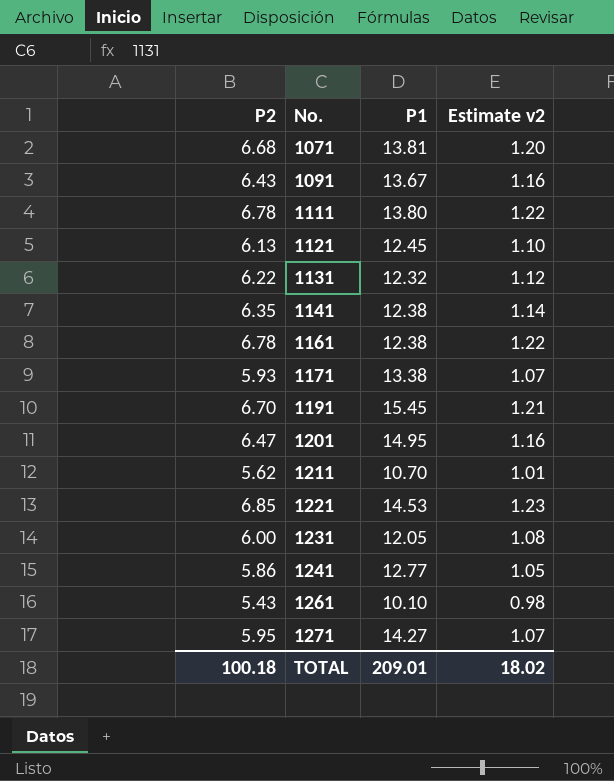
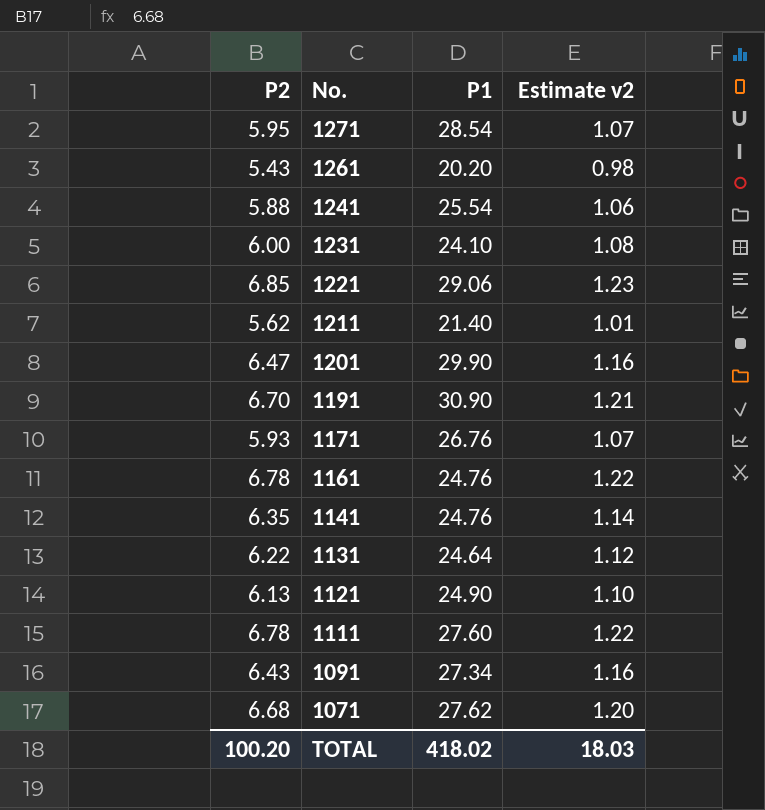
row order: No. ascending -> No. descending
1271 | P1: 14.27 -> 28.54
1261 | P1: 10.10 -> 20.20
1241 | P2: 5.86 -> 5.88
1241 | P1: 12.77 -> 25.54
1241 | Estimate v2: 1.05 -> 1.06
1231 | P1: 12.05 -> 24.10
1221 | P1: 14.53 -> 29.06
1211 | P1: 10.70 -> 21.40
1201 | P1: 14.95 -> 29.90
1191 | P1: 15.45 -> 30.90
1171 | P1: 13.38 -> 26.76
1161 | P1: 12.38 -> 24.76
1141 | P1: 12.38 -> 24.76
1131 | P1: 12.32 -> 24.64
1121 | P1: 12.45 -> 24.90
1111 | P1: 13.80 -> 27.60
1091 | P1: 13.67 -> 27.34
1071 | P1: 13.81 -> 27.62
TOTAL | P2: 100.18 -> 100.20
TOTAL | P1: 209.01 -> 418.02
TOTAL | Estimate v2: 18.02 -> 18.03

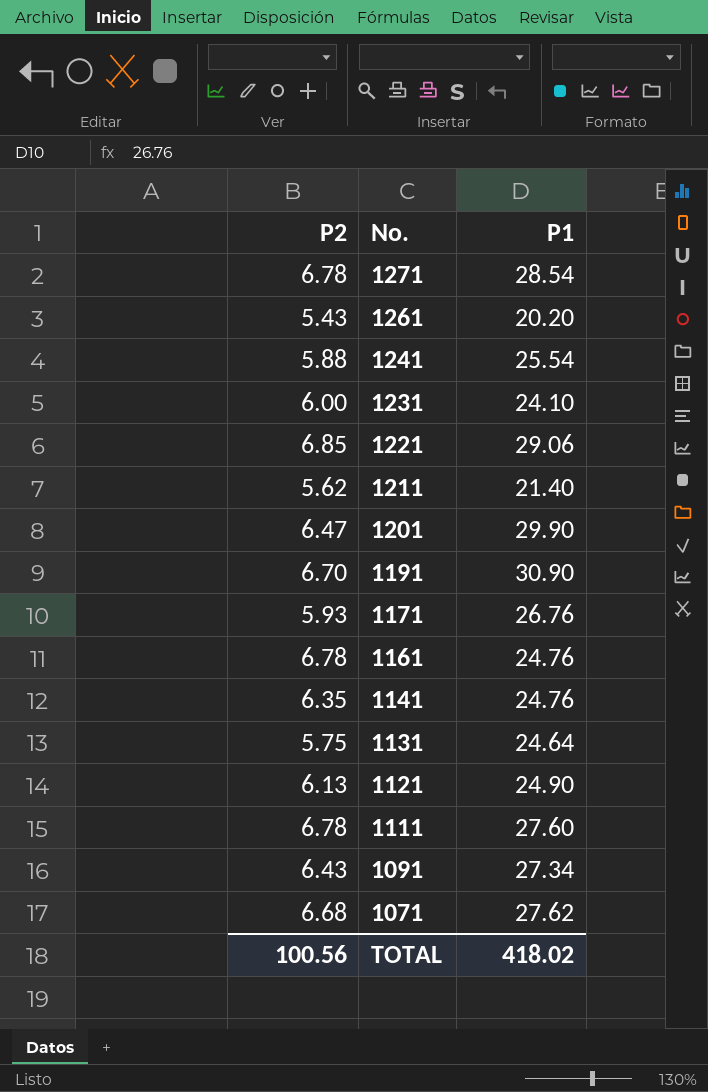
column Estimate v2 | formula: [P2] * 0.18 -> none
1271 | P2: 5.95 -> 6.78
1131 | P2: 6.22 -> 5.75
TOTAL | P2: 100.20 -> 100.56

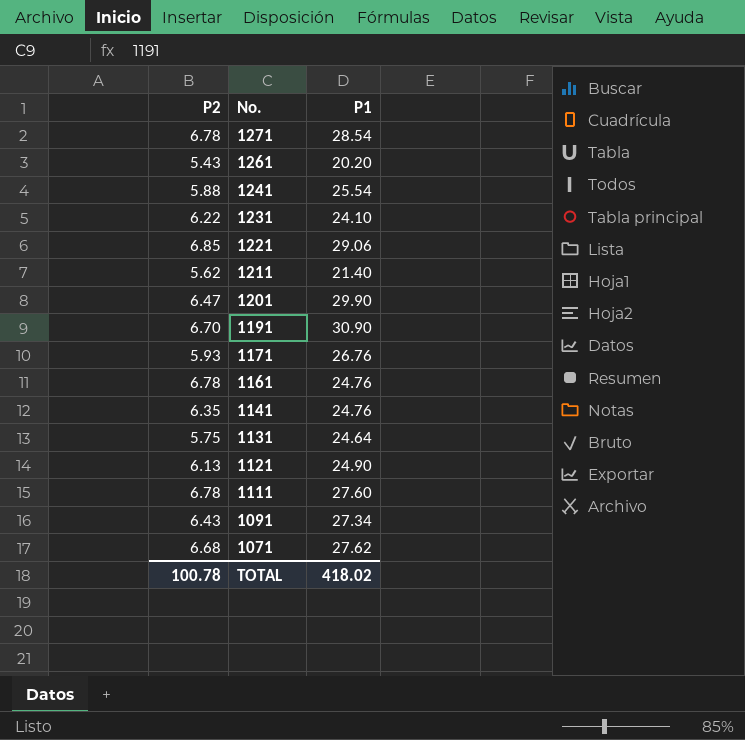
1231 | P2: 6.00 -> 6.22
TOTAL | P2: 100.56 -> 100.78

